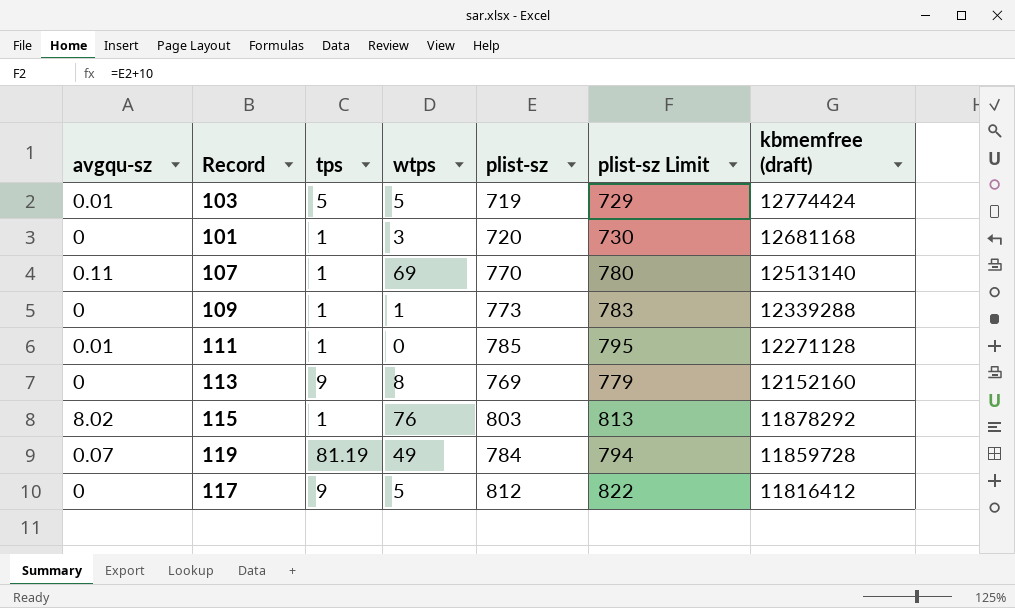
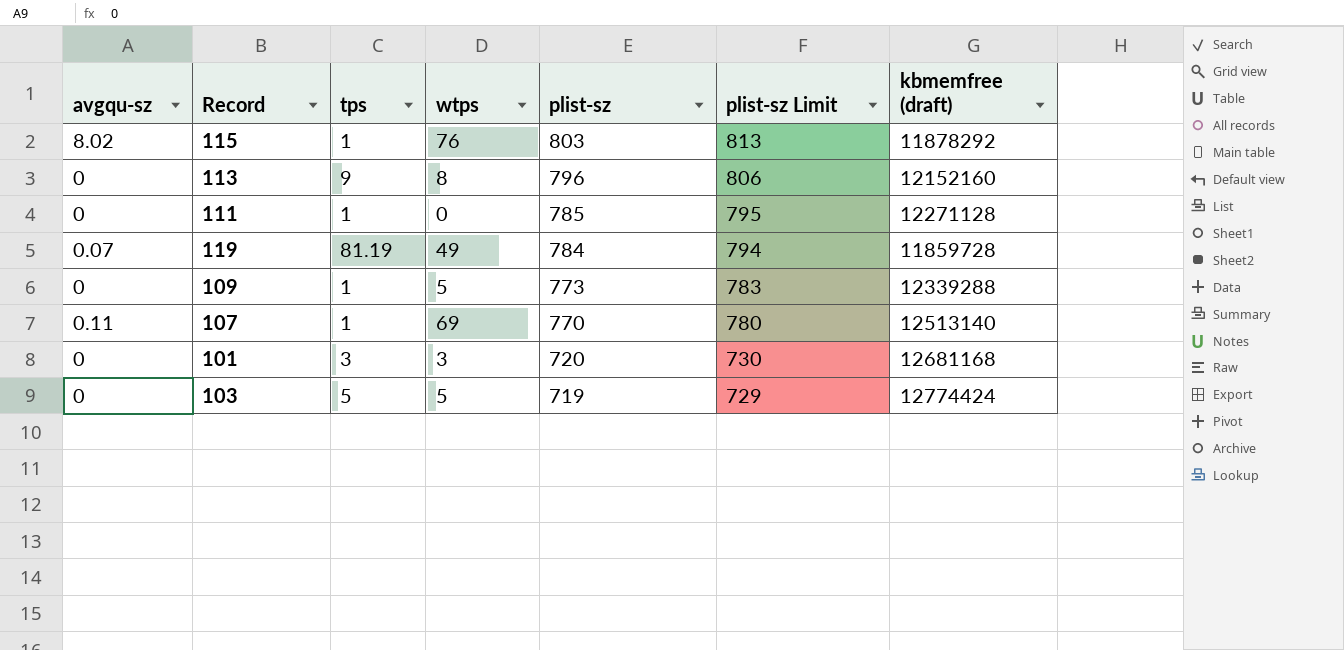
row order: kbmemfree (draft) descending -> plist-sz descending
row 117: 0 | 9 | 5 | 812 | 822 | 11816412 -> none
113 | plist-sz: 769 -> 796
113 | plist-sz Limit: 779 -> 806
111 | avgqu-sz: 0.01 -> 0
109 | wtps: 1 -> 5
101 | tps: 1 -> 3
103 | avgqu-sz: 0.01 -> 0

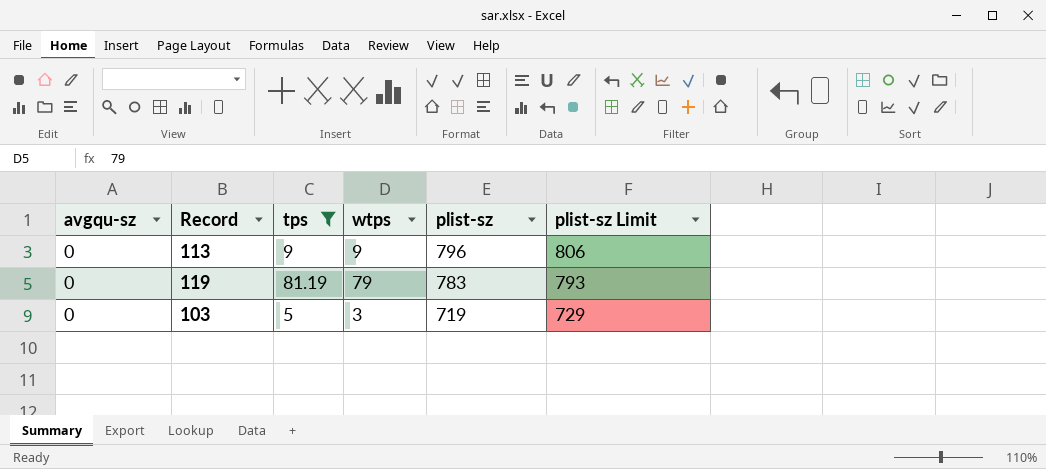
filter: none -> tps >= 5
column kbmemfree (draft) | position: 7 -> none
113 | wtps: 8 -> 9
119 | avgqu-sz: 0.07 -> 0
119 | wtps: 49 -> 79
119 | plist-sz: 784 -> 783
119 | plist-sz Limit: 794 -> 793
103 | wtps: 5 -> 3

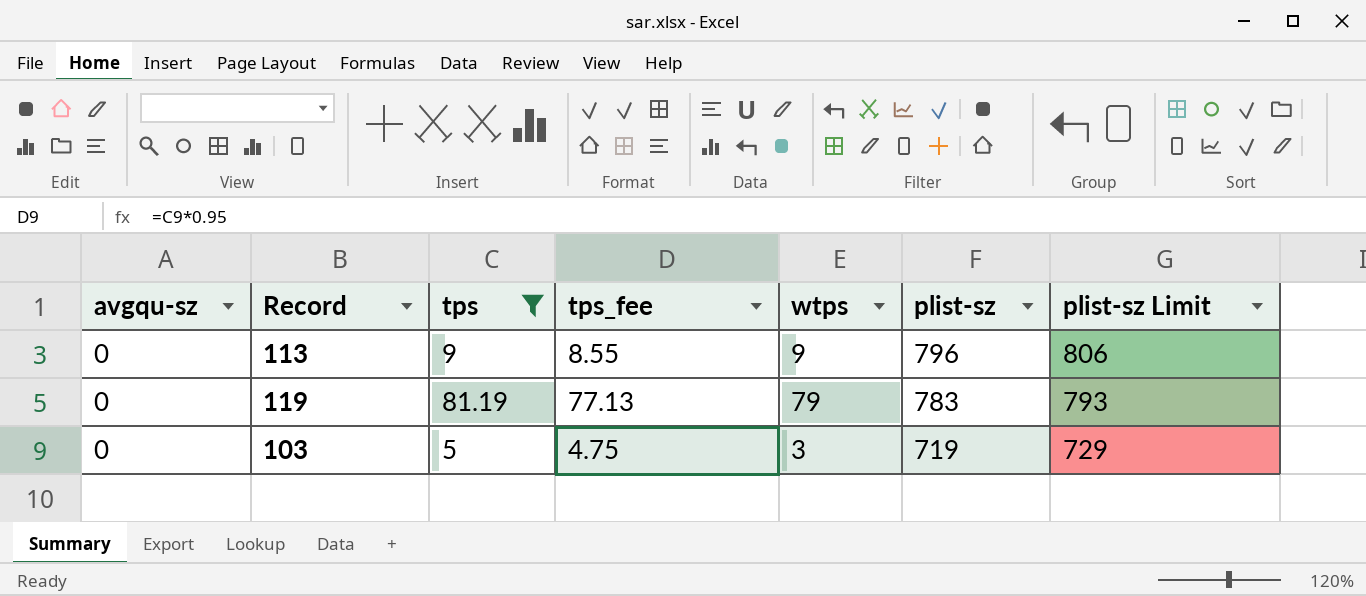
column tps_fee | formula: none -> [tps] * 0.95

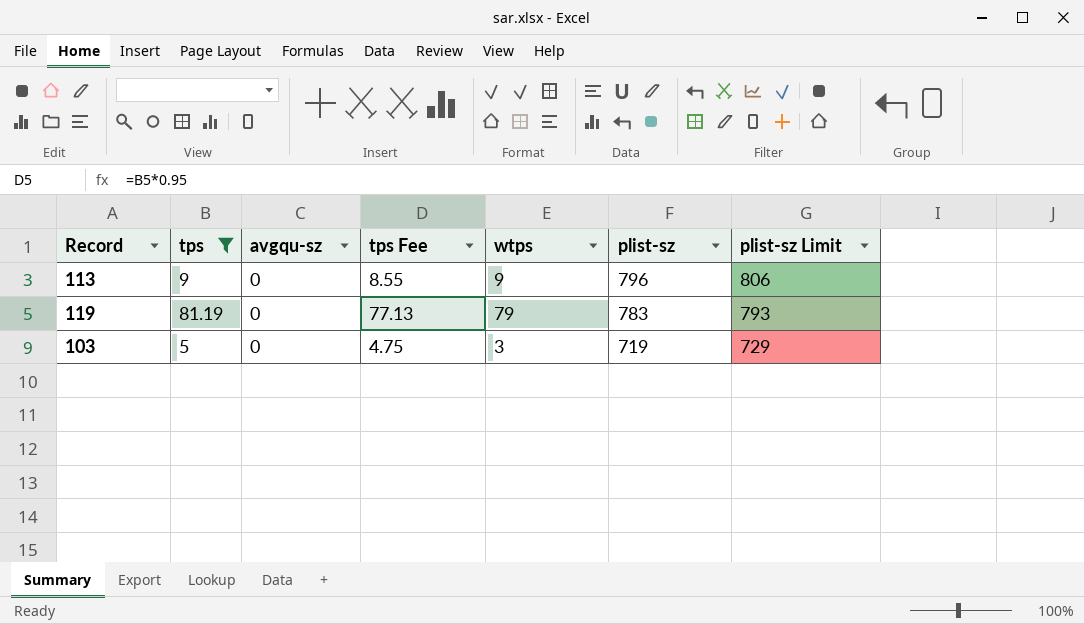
column avgqu-sz | position: 1 -> 3
column name: tps_fee -> tps Fee

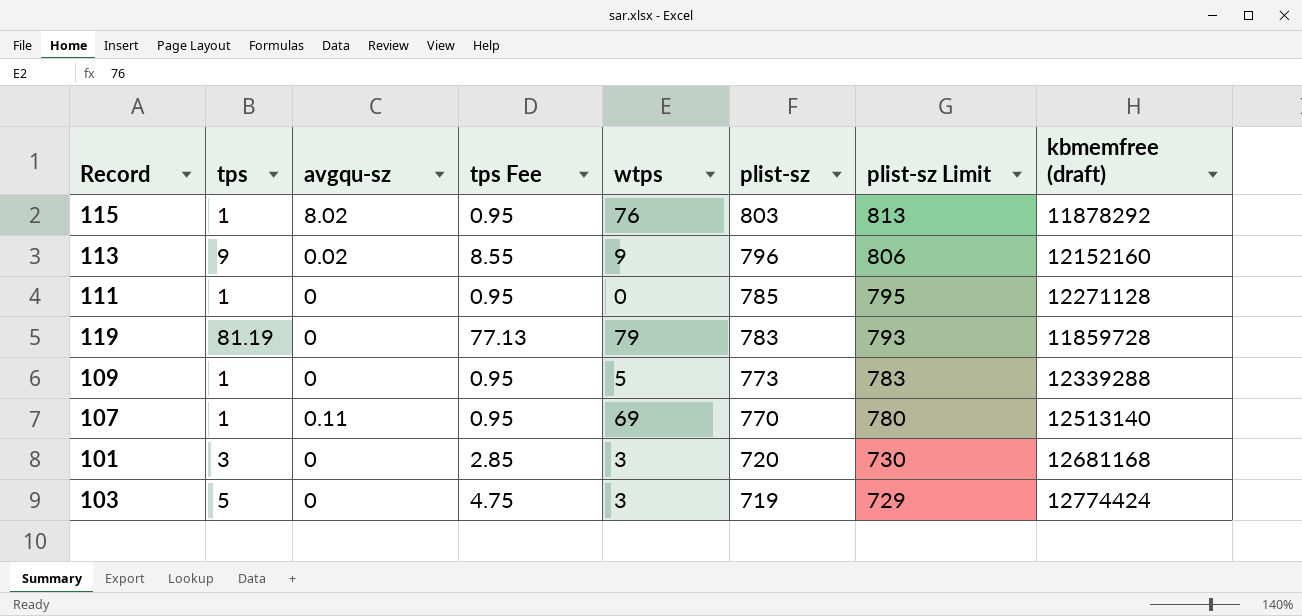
filter: tps >= 5 -> none
column kbmemfree (draft) | position: none -> 8
113 | avgqu-sz: 0 -> 0.02

